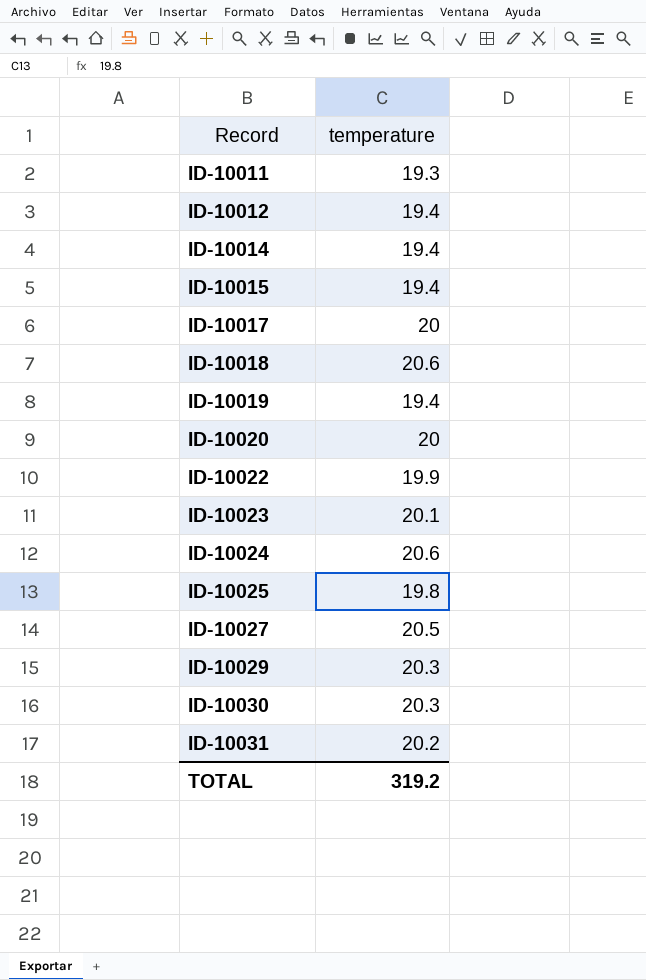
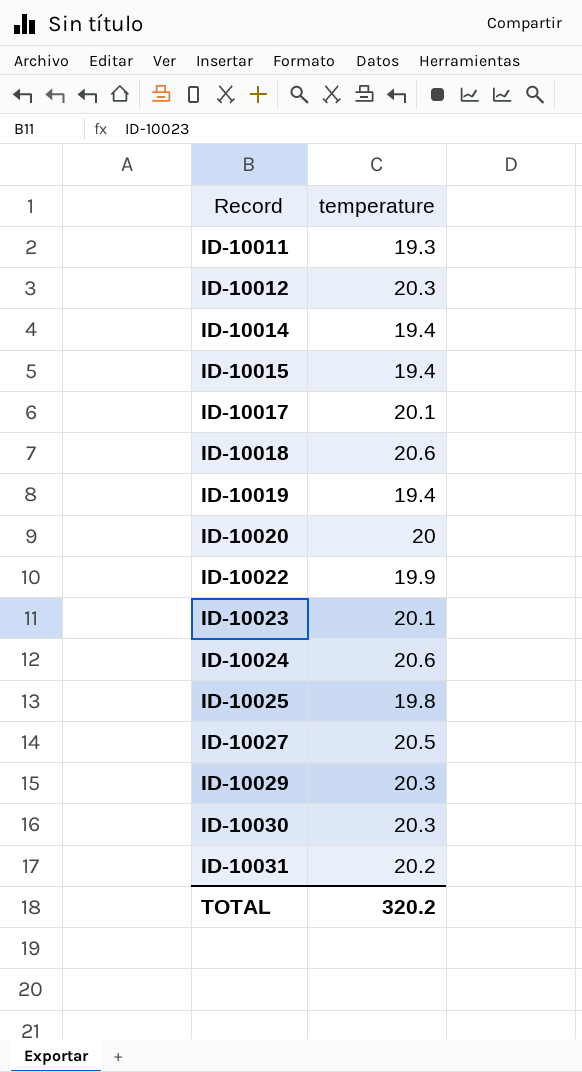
ID-10012 | temperature: 19.4 -> 20.3
ID-10017 | temperature: 20 -> 20.1
TOTAL | temperature: 319.2 -> 320.2

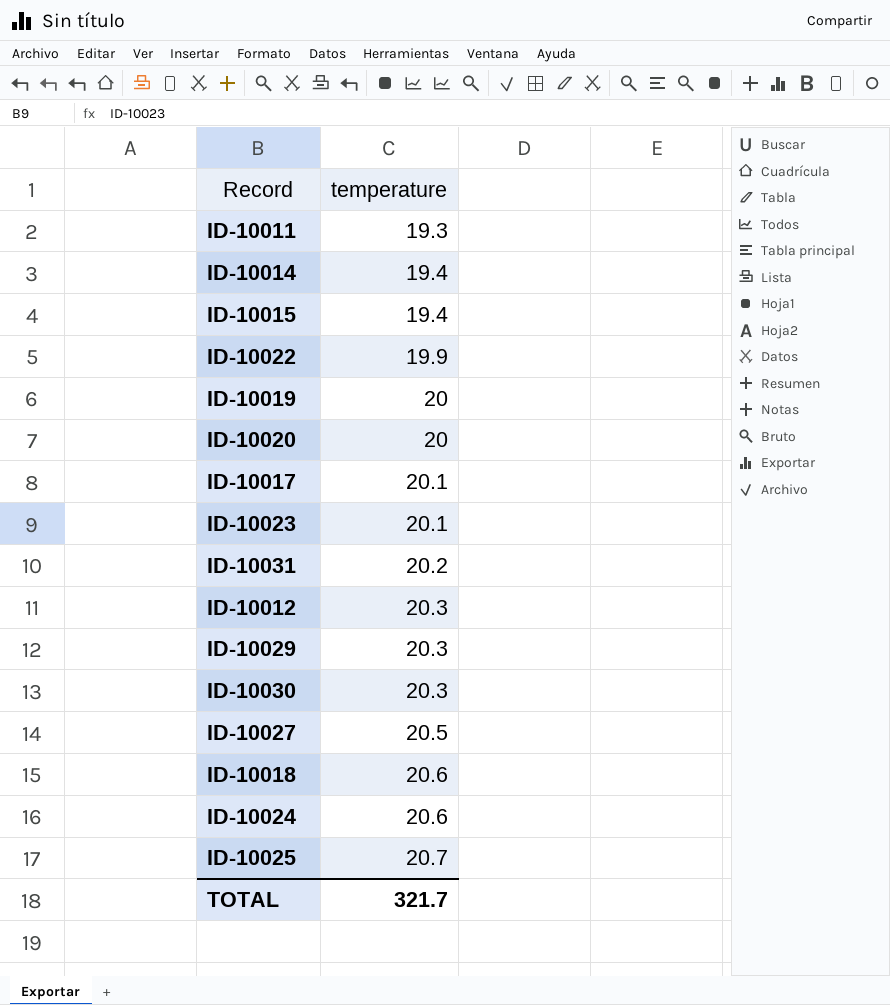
row order: Record ascending -> temperature ascending
ID-10019 | temperature: 19.4 -> 20
ID-10025 | temperature: 19.8 -> 20.7
TOTAL | temperature: 320.2 -> 321.7

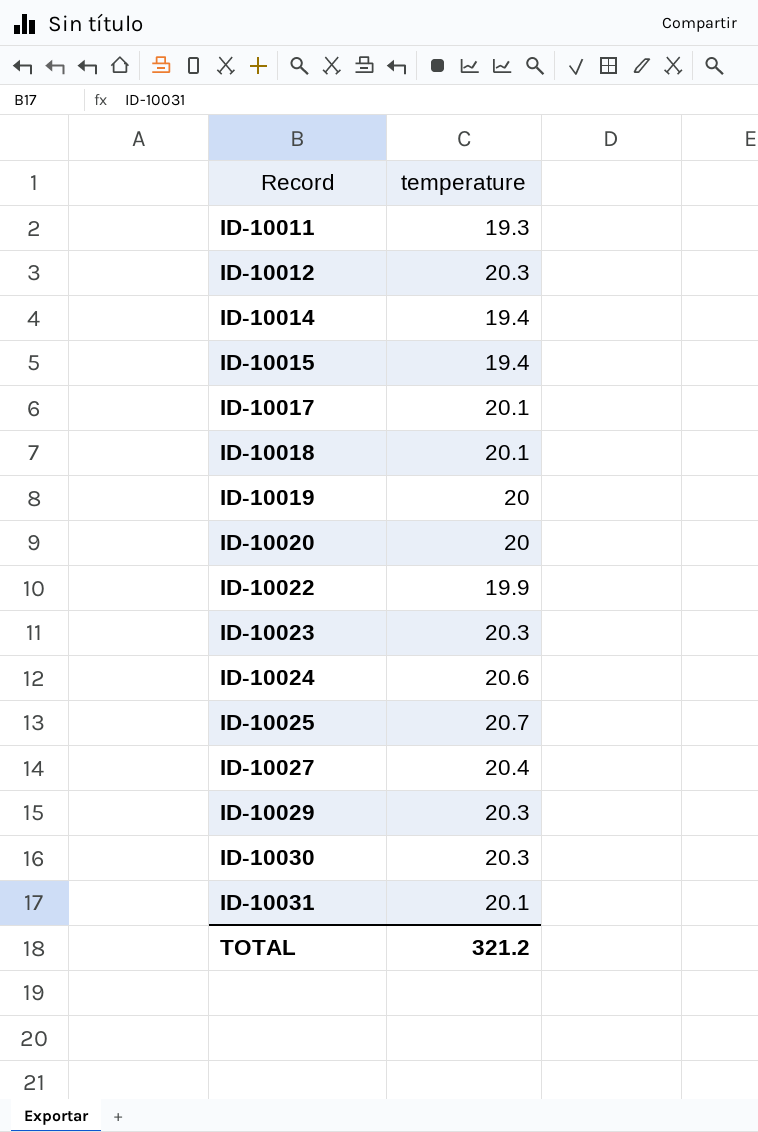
row order: temperature ascending -> Record ascending
ID-10018 | temperature: 20.6 -> 20.1
ID-10023 | temperature: 20.1 -> 20.3
ID-10027 | temperature: 20.5 -> 20.4
ID-10031 | temperature: 20.2 -> 20.1
TOTAL | temperature: 321.7 -> 321.2

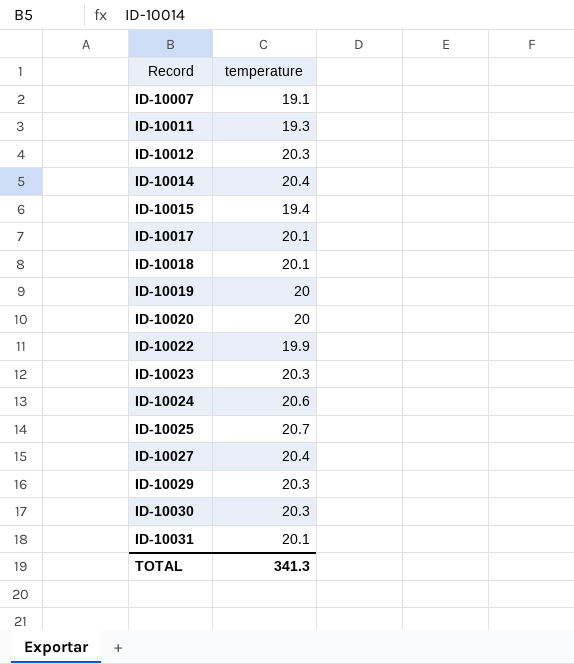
row ID-10007: none -> 19.1
ID-10014 | temperature: 19.4 -> 20.4
TOTAL | temperature: 321.2 -> 341.3

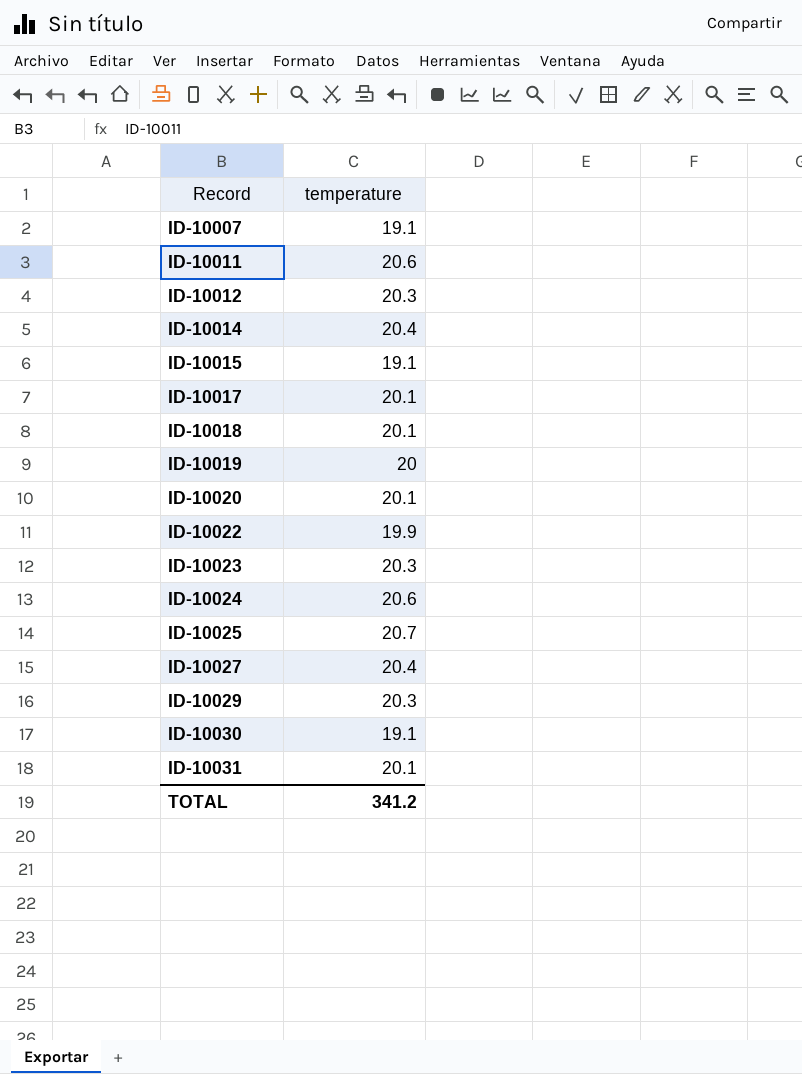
ID-10011 | temperature: 19.3 -> 20.6
ID-10015 | temperature: 19.4 -> 19.1
ID-10020 | temperature: 20 -> 20.1
ID-10030 | temperature: 20.3 -> 19.1
TOTAL | temperature: 341.3 -> 341.2

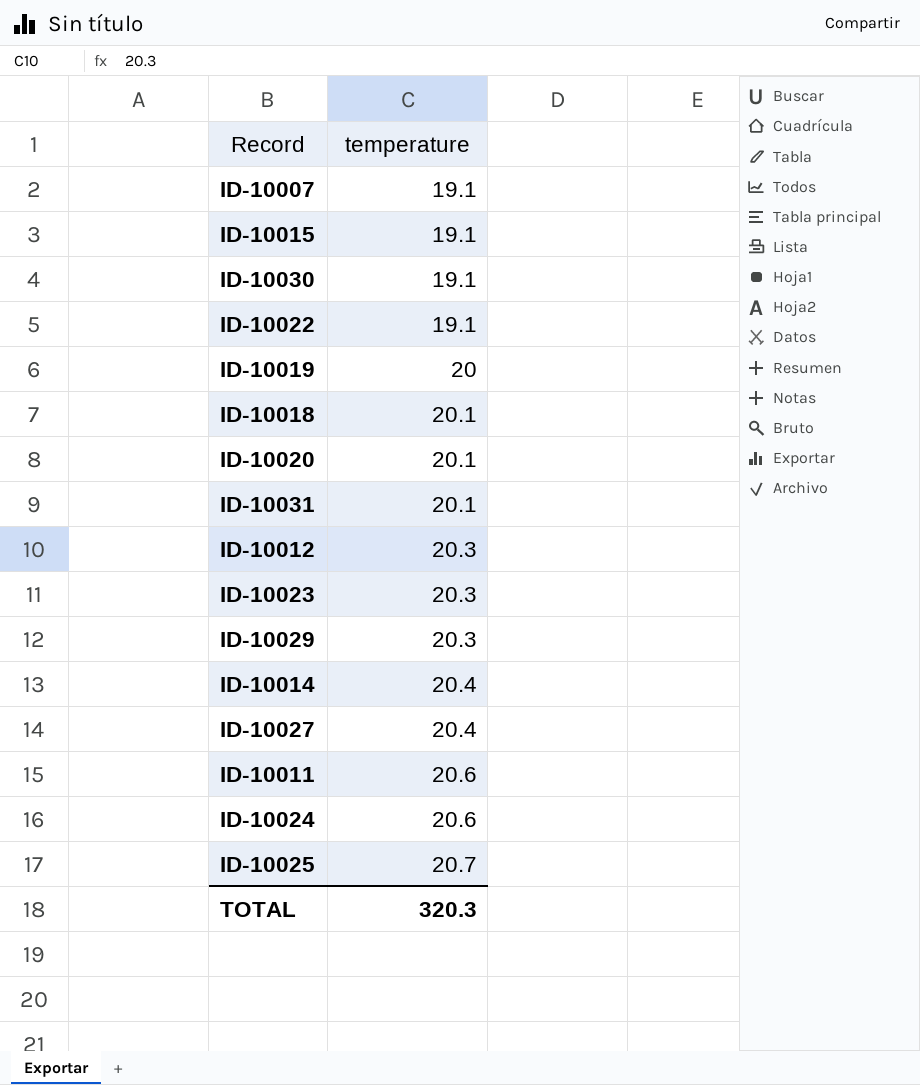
row order: Record ascending -> temperature ascending
row ID-10017: 20.1 -> none
ID-10022 | temperature: 19.9 -> 19.1
TOTAL | temperature: 341.2 -> 320.3

